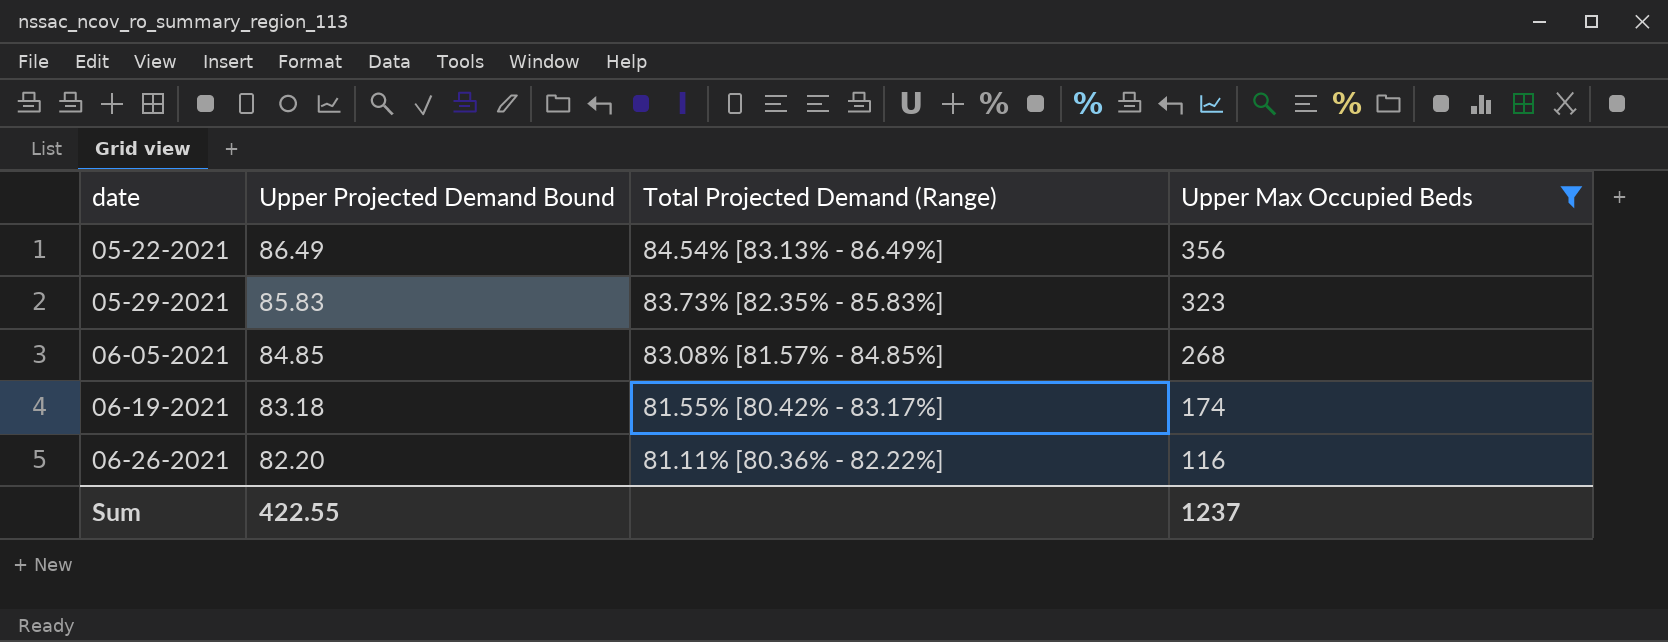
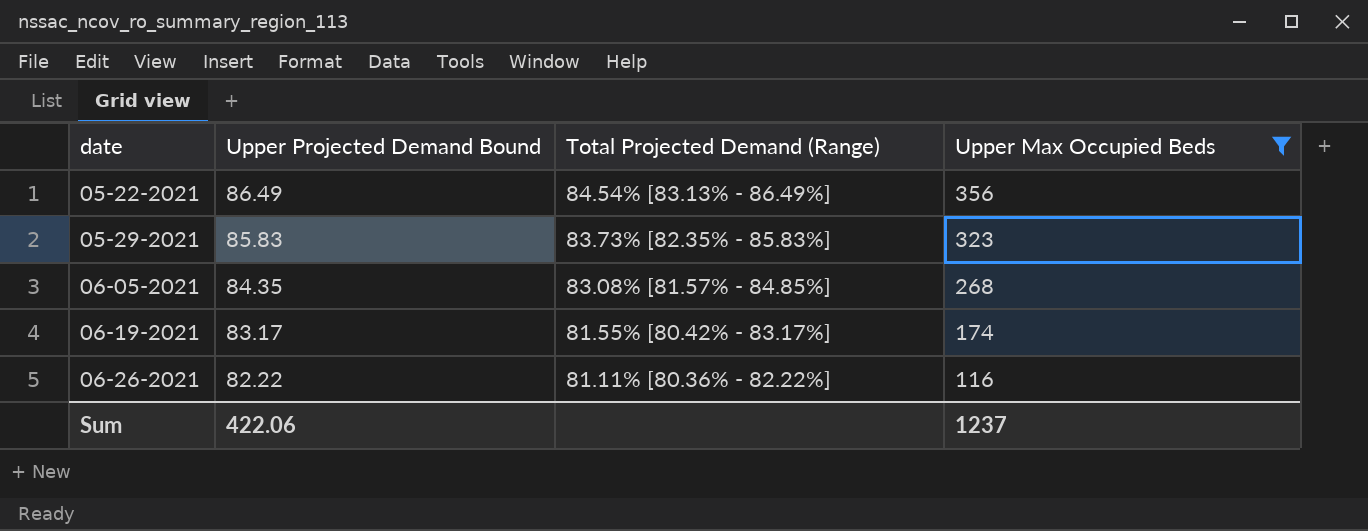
06-05-2021 | Upper Projected Demand Bound: 84.85 -> 84.35
06-19-2021 | Upper Projected Demand Bound: 83.18 -> 83.17
06-26-2021 | Upper Projected Demand Bound: 82.20 -> 82.22
Sum | Upper Projected Demand Bound: 422.55 -> 422.06

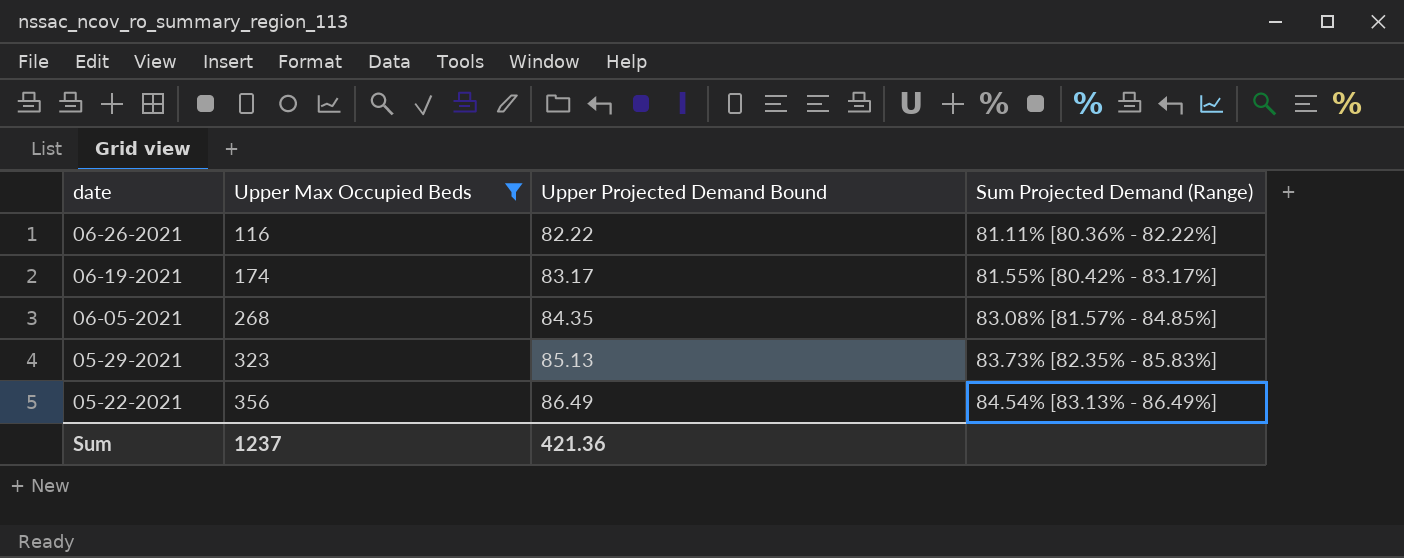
row order: date ascending -> date descending
column Upper Max Occupied Beds | position: 4 -> 2
column name: Total Projected Demand (Range) -> Sum Projected Demand (Range)
05-29-2021 | Upper Projected Demand Bound: 85.83 -> 85.13
Sum | Upper Projected Demand Bound: 422.06 -> 421.36

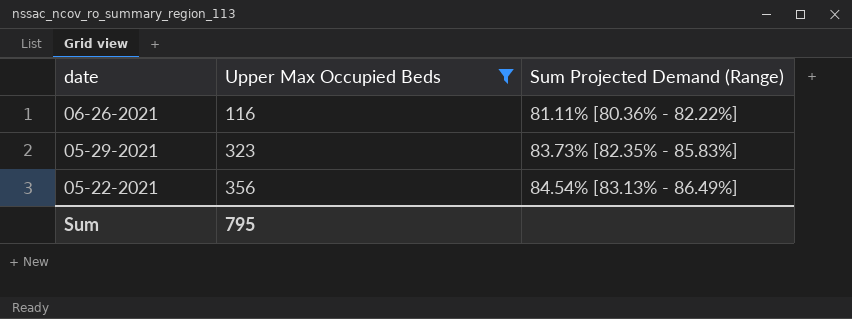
column Upper Projected Demand Bound | position: 3 -> none
row 06-19-2021: 174 | 83.17 | 81.55% [80.42% - 83.17%] -> none
row 06-05-2021: 268 | 84.35 | 83.08% [81.57% - 84.85%] -> none
Sum | Upper Max Occupied Beds: 1237 -> 795

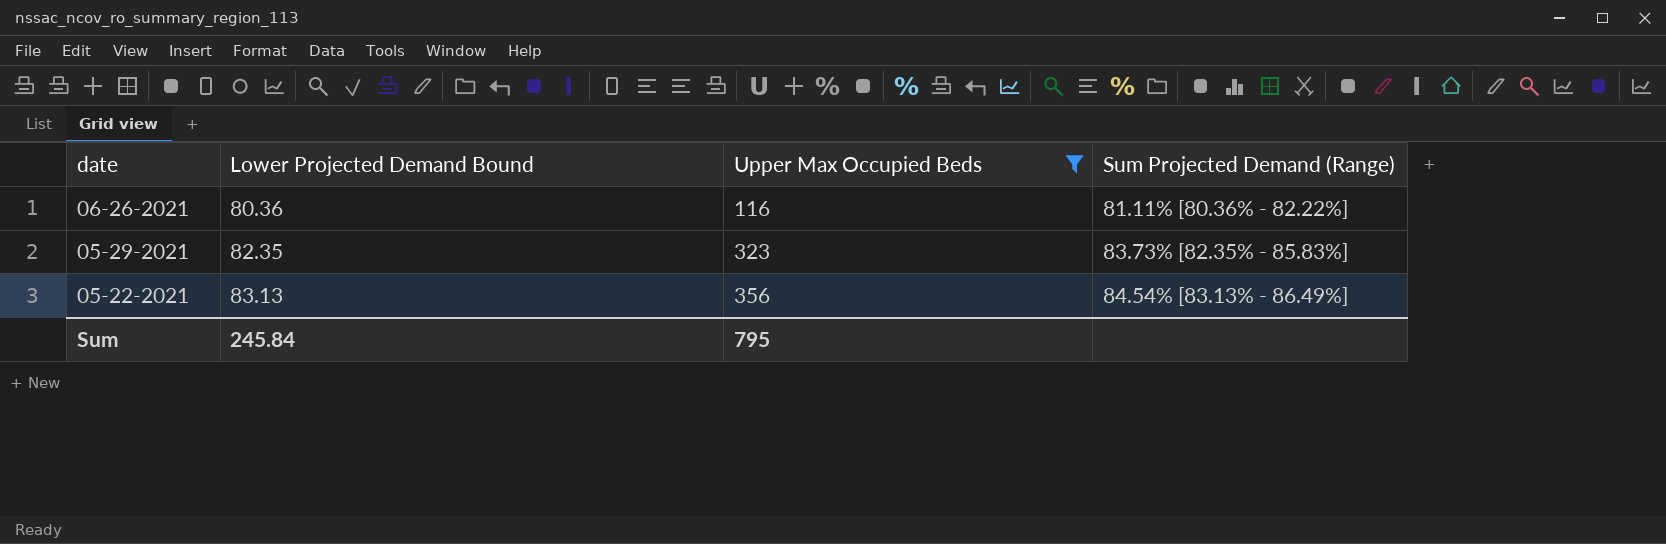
column Lower Projected Demand Bound | position: none -> 2

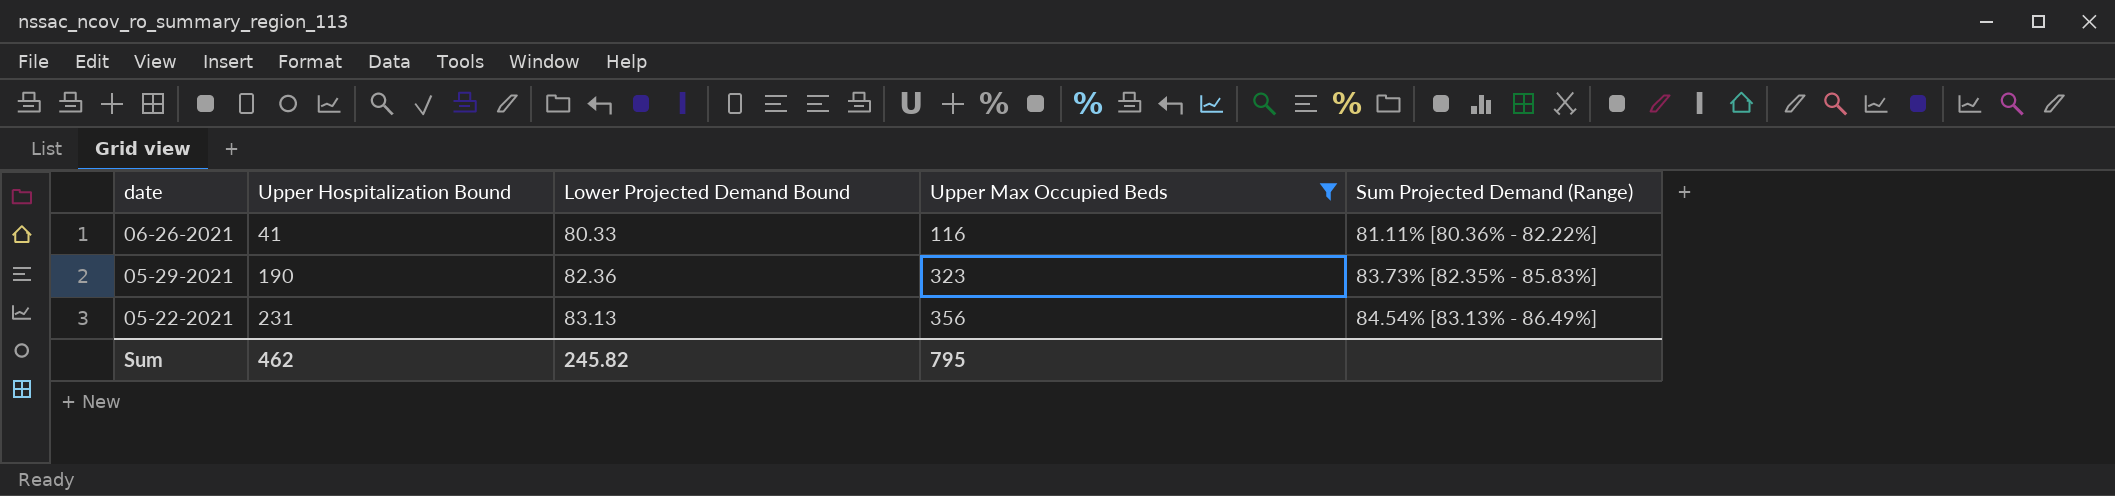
column Upper Hospitalization Bound | position: none -> 2
06-26-2021 | Lower Projected Demand Bound: 80.36 -> 80.33
05-29-2021 | Lower Projected Demand Bound: 82.35 -> 82.36
Sum | Lower Projected Demand Bound: 245.84 -> 245.82

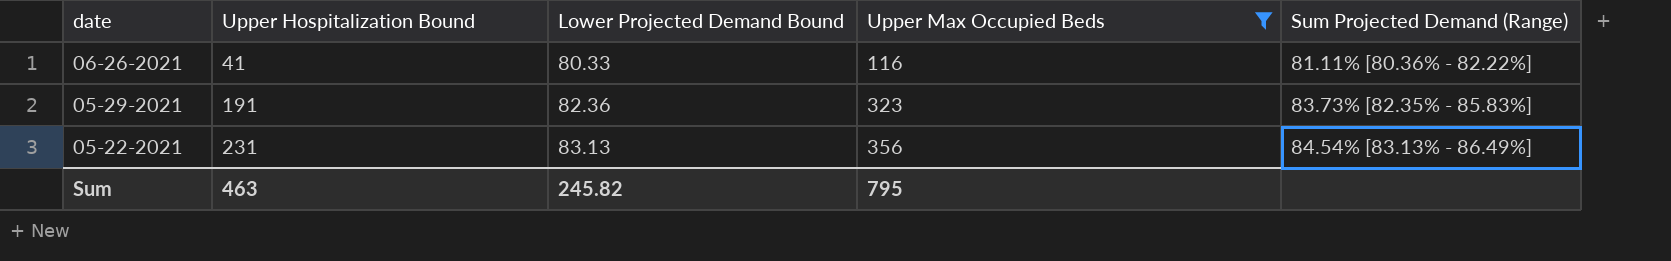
05-29-2021 | Upper Hospitalization Bound: 190 -> 191
Sum | Upper Hospitalization Bound: 462 -> 463

